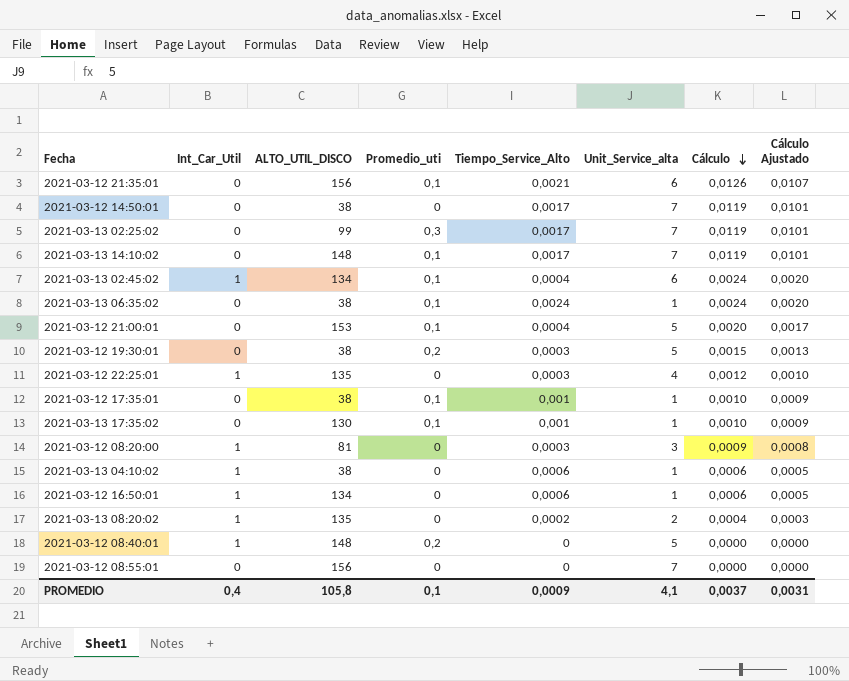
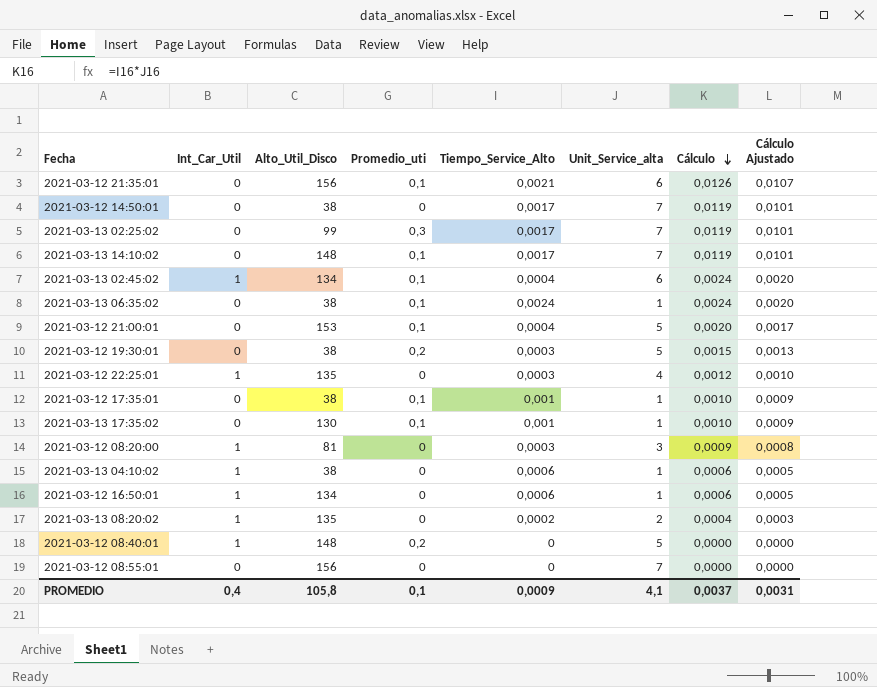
column name: ALTO_UTIL_DISCO -> Alto_Util_Disco

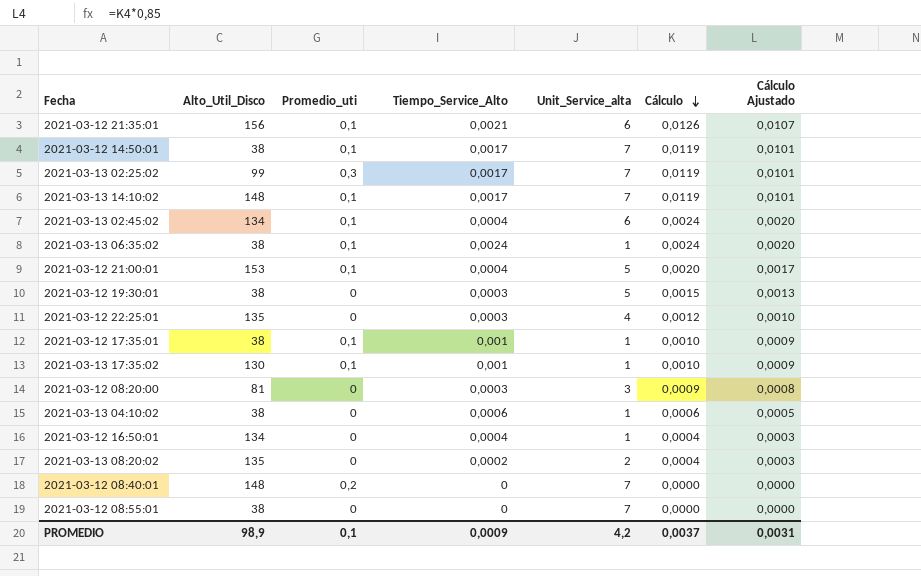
column Int_Car_Util | position: 2 -> none
2021-03-12 14:50:01 | Promedio_uti: 0 -> 0,1
2021-03-12 19:30:01 | Promedio_uti: 0,2 -> 0
2021-03-12 16:50:01 | Tiempo_Service_Alto: 0,0006 -> 0,0004
2021-03-12 16:50:01 | Cálculo: 0,0006 -> 0,0004
2021-03-12 16:50:01 | Cálculo Ajustado: 0,0005 -> 0,0003
2021-03-12 08:40:01 | Unit_Service_alta: 5 -> 7
2021-03-12 08:55:01 | Alto_Util_Disco: 156 -> 38
PROMEDIO | Alto_Util_Disco: 105,8 -> 98,9
PROMEDIO | Unit_Service_alta: 4,1 -> 4,2

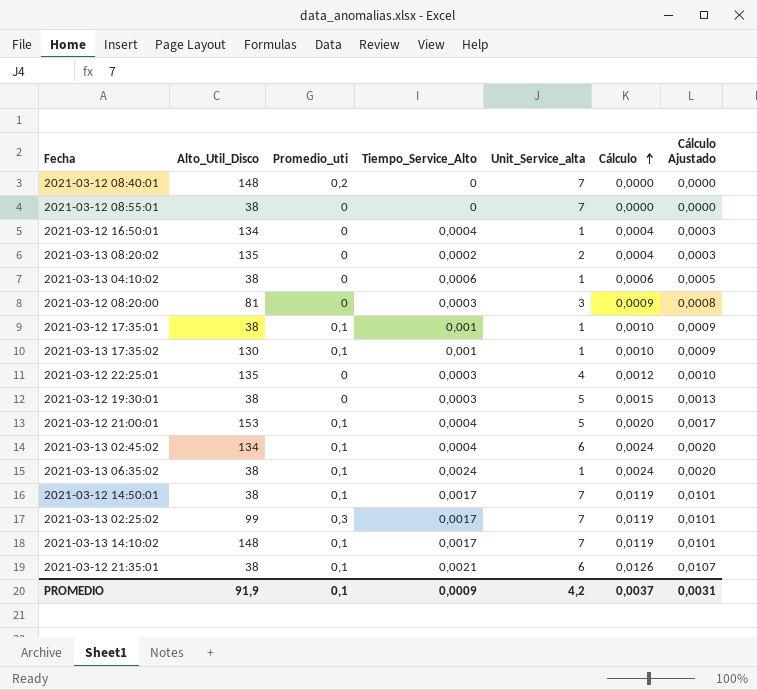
row order: Cálculo descending -> Cálculo ascending
2021-03-12 21:35:01 | Alto_Util_Disco: 156 -> 38
PROMEDIO | Alto_Util_Disco: 98,9 -> 91,9

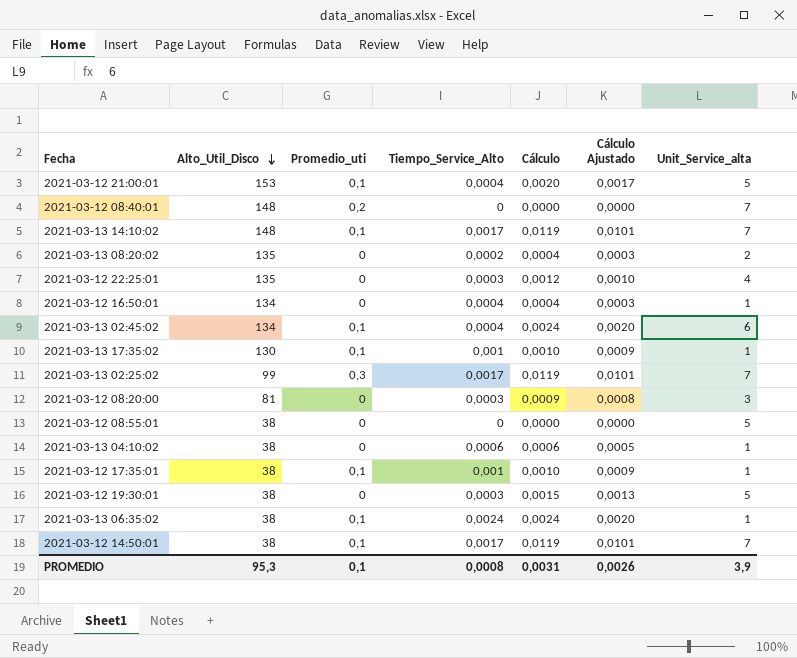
row order: Cálculo ascending -> Alto_Util_Disco descending
column Unit_Service_alta | position: 5 -> 7
row 2021-03-12 21:35:01: 38 | 0,1 | 0,0021 | 6 | 0,0126 | 0,0107 -> none
2021-03-12 08:55:01 | Unit_Service_alta: 7 -> 5
PROMEDIO | Alto_Util_Disco: 91,9 -> 95,3
PROMEDIO | Tiempo_Service_Alto: 0,0009 -> 0,0008
PROMEDIO | Cálculo: 0,0037 -> 0,0031
PROMEDIO | Cálculo Ajustado: 0,0031 -> 0,0026
PROMEDIO | Unit_Service_alta: 4,2 -> 3,9

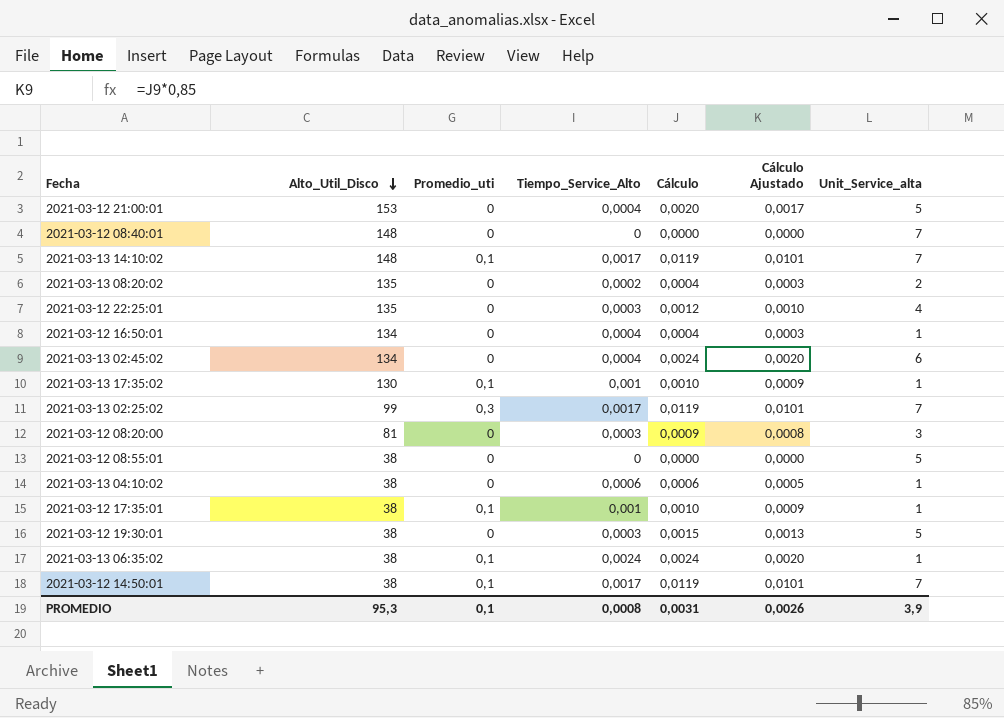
2021-03-12 21:00:01 | Promedio_uti: 0,1 -> 0
2021-03-12 08:40:01 | Promedio_uti: 0,2 -> 0
2021-03-13 02:45:02 | Promedio_uti: 0,1 -> 0

